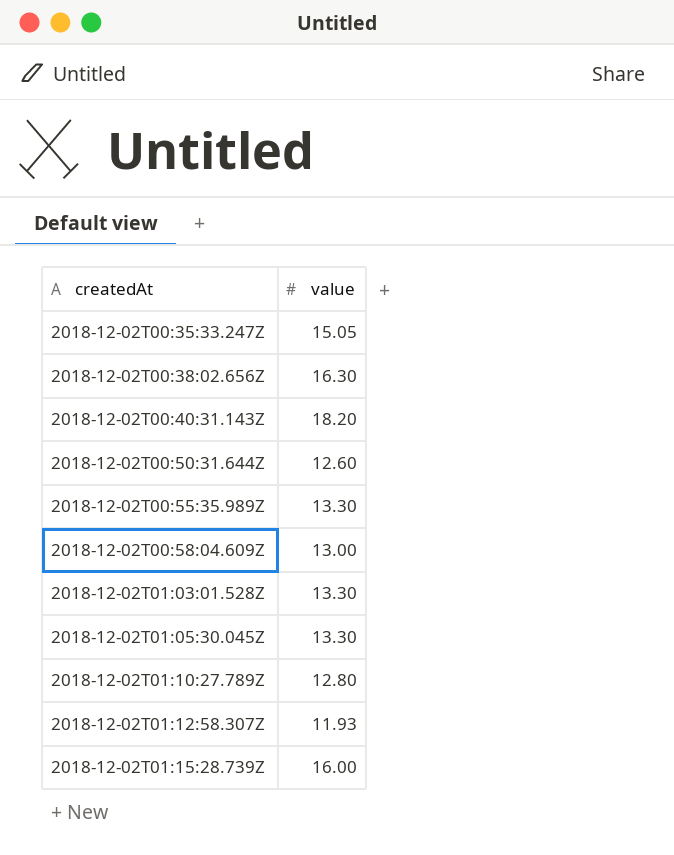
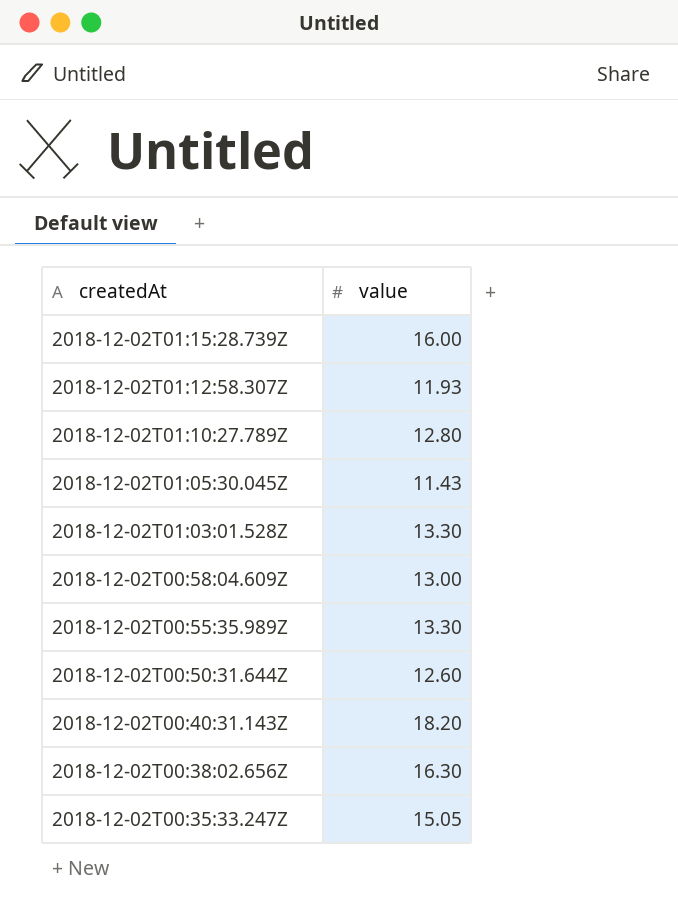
row order: createdAt ascending -> createdAt descending
2018-12-02T01:05:30.045Z | value: 13.30 -> 11.43

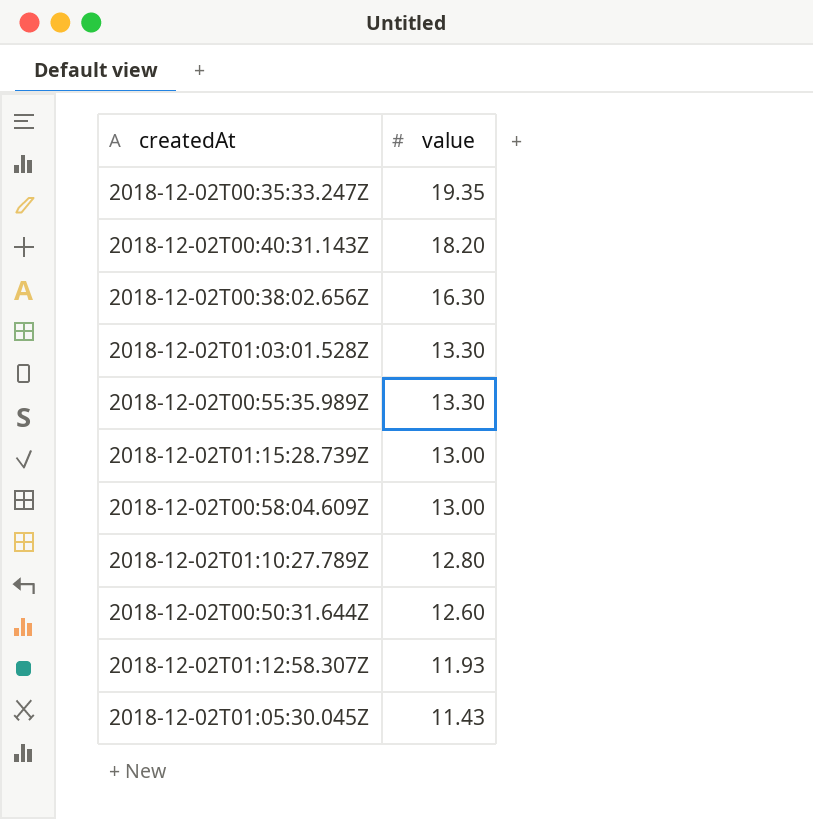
row order: createdAt descending -> value descending
2018-12-02T00:35:33.247Z | value: 15.05 -> 19.35
2018-12-02T01:15:28.739Z | value: 16.00 -> 13.00

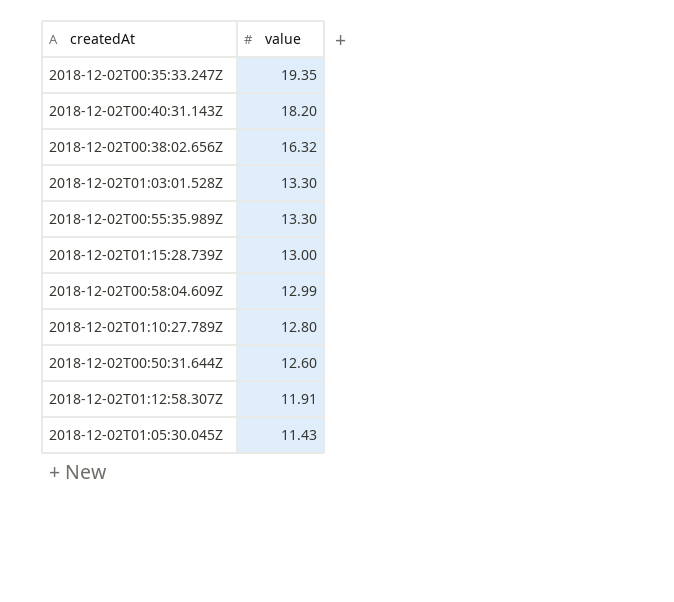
2018-12-02T00:38:02.656Z | value: 16.30 -> 16.32
2018-12-02T00:58:04.609Z | value: 13.00 -> 12.99
2018-12-02T01:12:58.307Z | value: 11.93 -> 11.91

